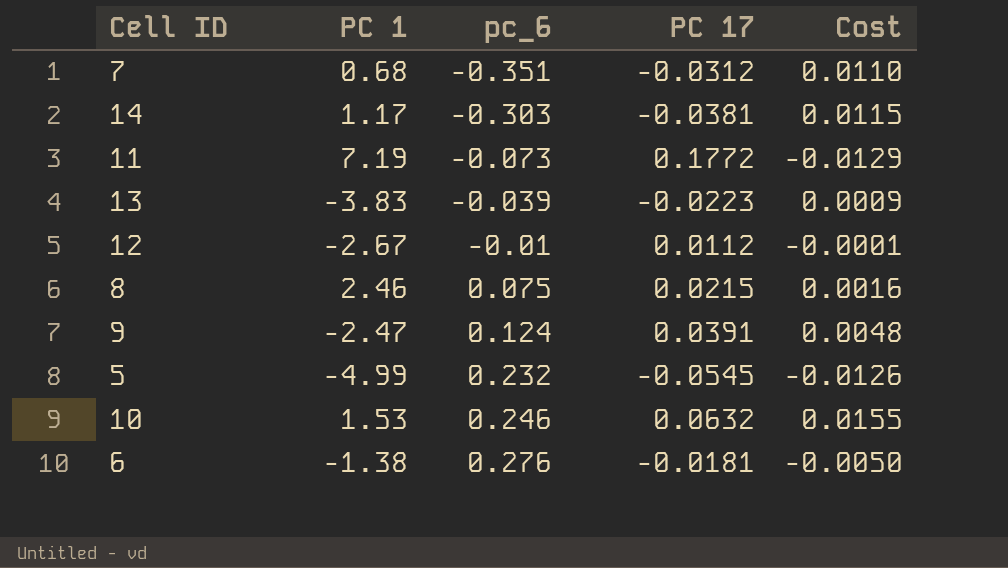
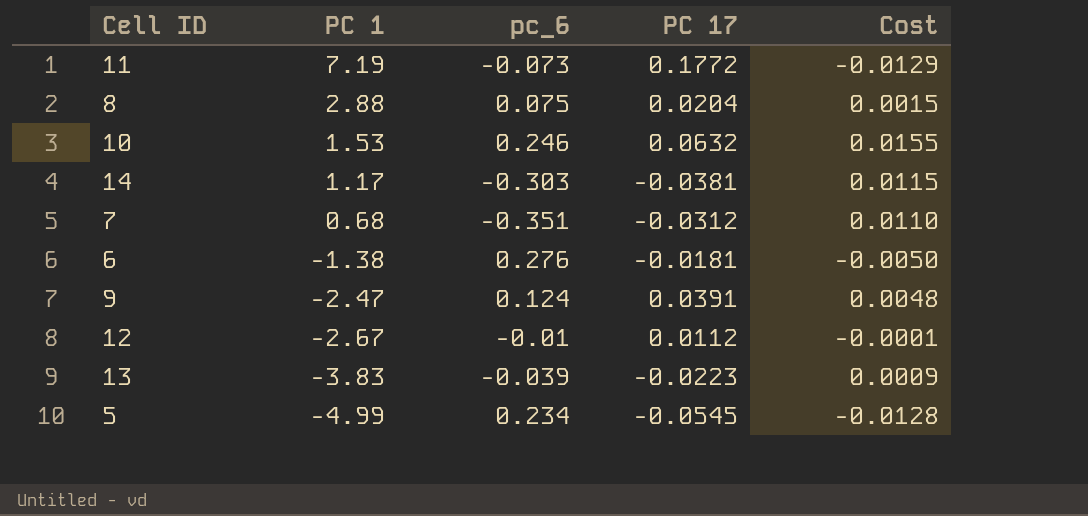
row order: pc_6 ascending -> PC 1 descending
8 | PC 1: 2.46 -> 2.88
8 | PC 17: 0.0215 -> 0.0204
8 | Cost: 0.0016 -> 0.0015
5 | pc_6: 0.232 -> 0.234
5 | Cost: -0.0126 -> -0.0128

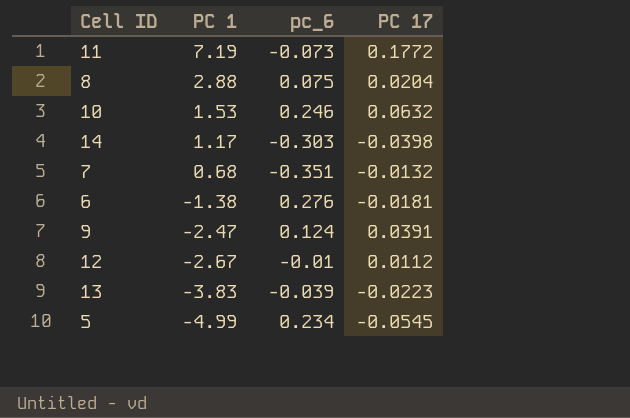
column Cost | formula: [pc_6] * [PC 17] -> none
14 | PC 17: -0.0381 -> -0.0398
7 | PC 17: -0.0312 -> -0.0132

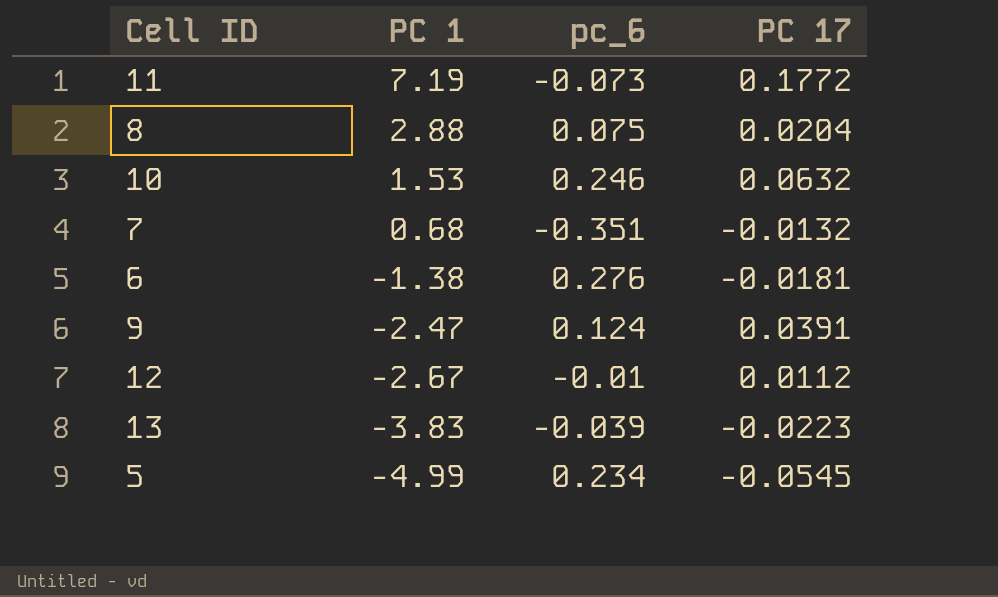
row 14: 1.17 | -0.303 | -0.0398 -> none

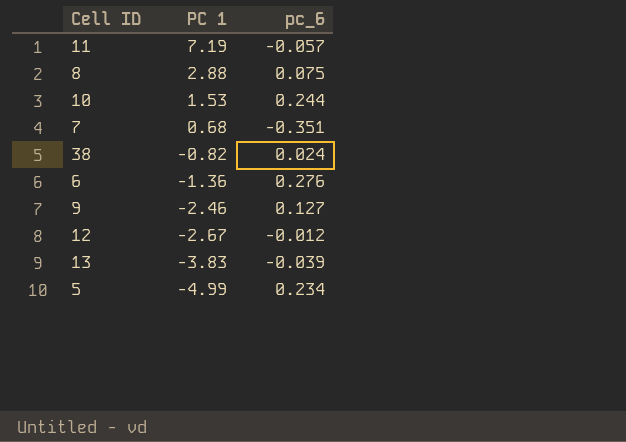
column PC 17 | position: 4 -> none
11 | pc_6: -0.073 -> -0.057
10 | pc_6: 0.246 -> 0.244
row 38: none -> -0.82 | 0.024
6 | PC 1: -1.38 -> -1.36
9 | PC 1: -2.47 -> -2.46
9 | pc_6: 0.124 -> 0.127
12 | pc_6: -0.01 -> -0.012

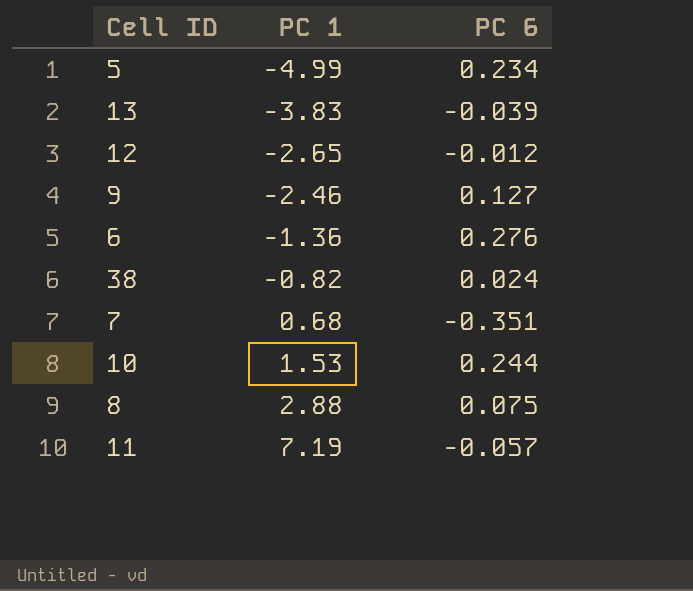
row order: PC 1 descending -> PC 1 ascending
column name: pc_6 -> PC 6
12 | PC 1: -2.67 -> -2.65

